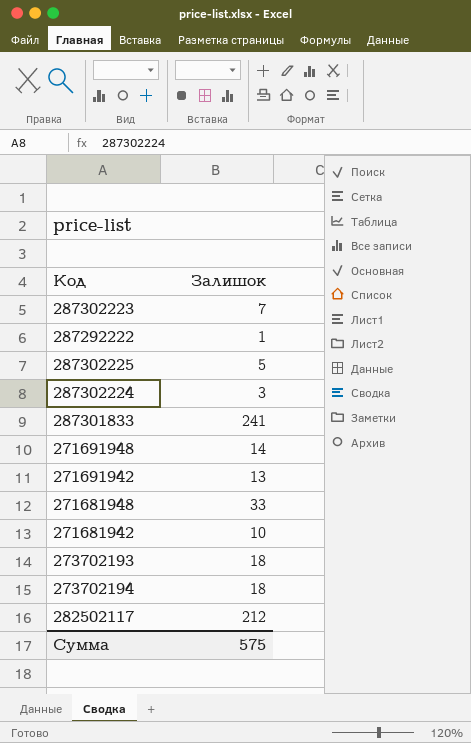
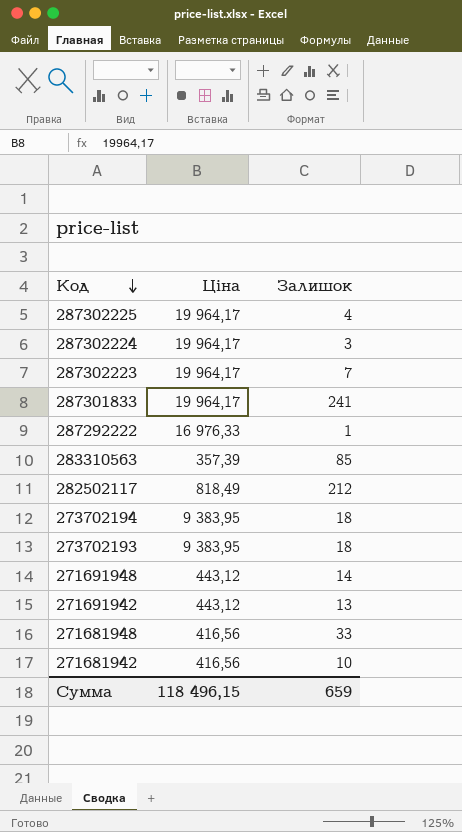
row order: none -> Код descending
column Ціна | position: none -> 2
287302225 | Залишок: 5 -> 4
row 283310563: none -> 357,39 | 85
Сумма | Залишок: 575 -> 659

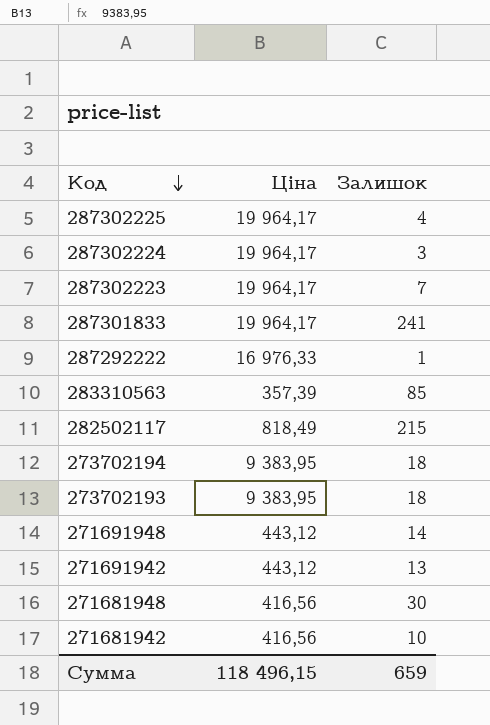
282502117 | Залишок: 212 -> 215
271681948 | Залишок: 33 -> 30

